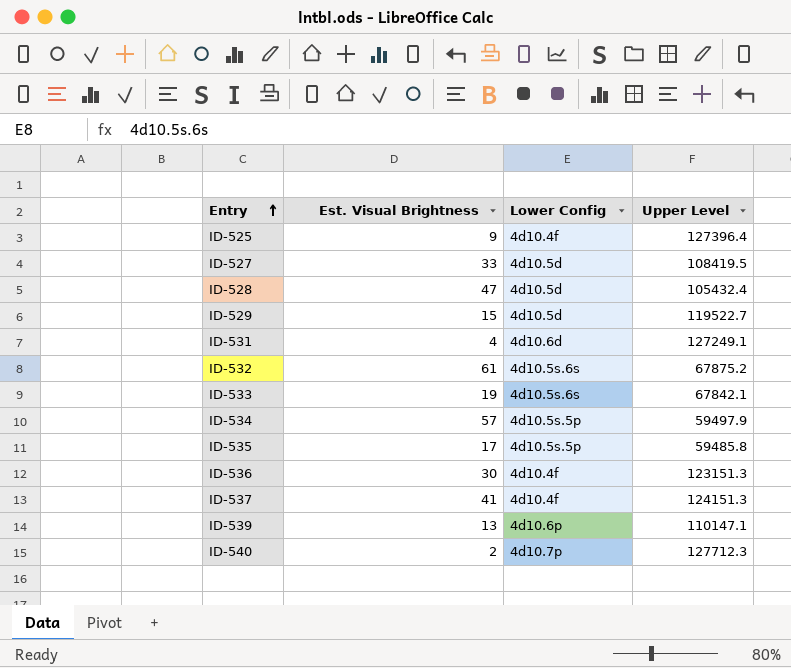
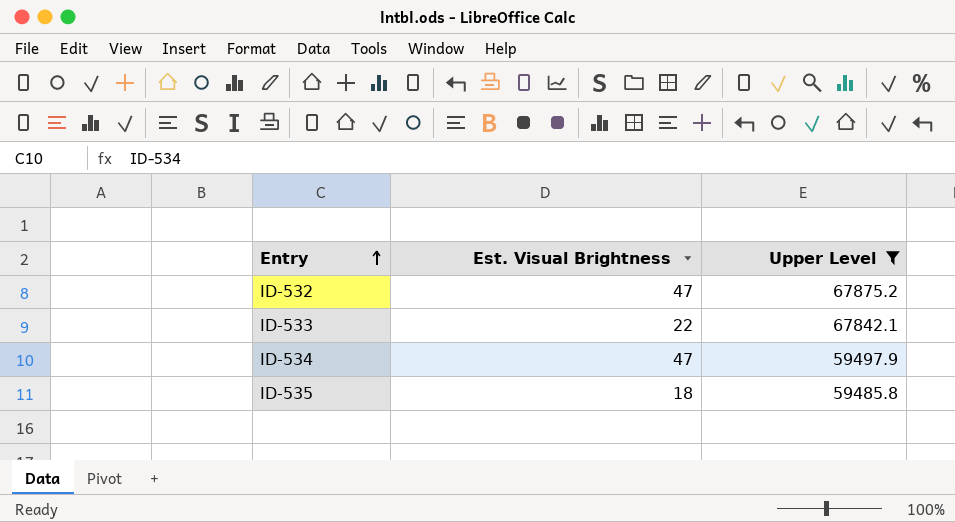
filter: none -> Upper Level <= 67875.2
column Lower Config | position: 3 -> none
ID-532 | Est. Visual Brightness: 61 -> 47
ID-533 | Est. Visual Brightness: 19 -> 22
ID-534 | Est. Visual Brightness: 57 -> 47
ID-535 | Est. Visual Brightness: 17 -> 18

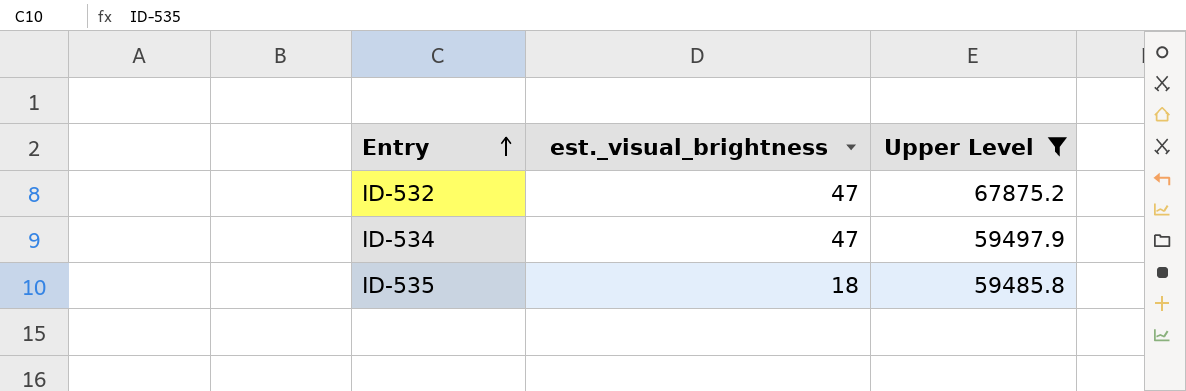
column name: Est. Visual Brightness -> est._visual_brightness
row ID-533: 22 | 67842.1 -> none

